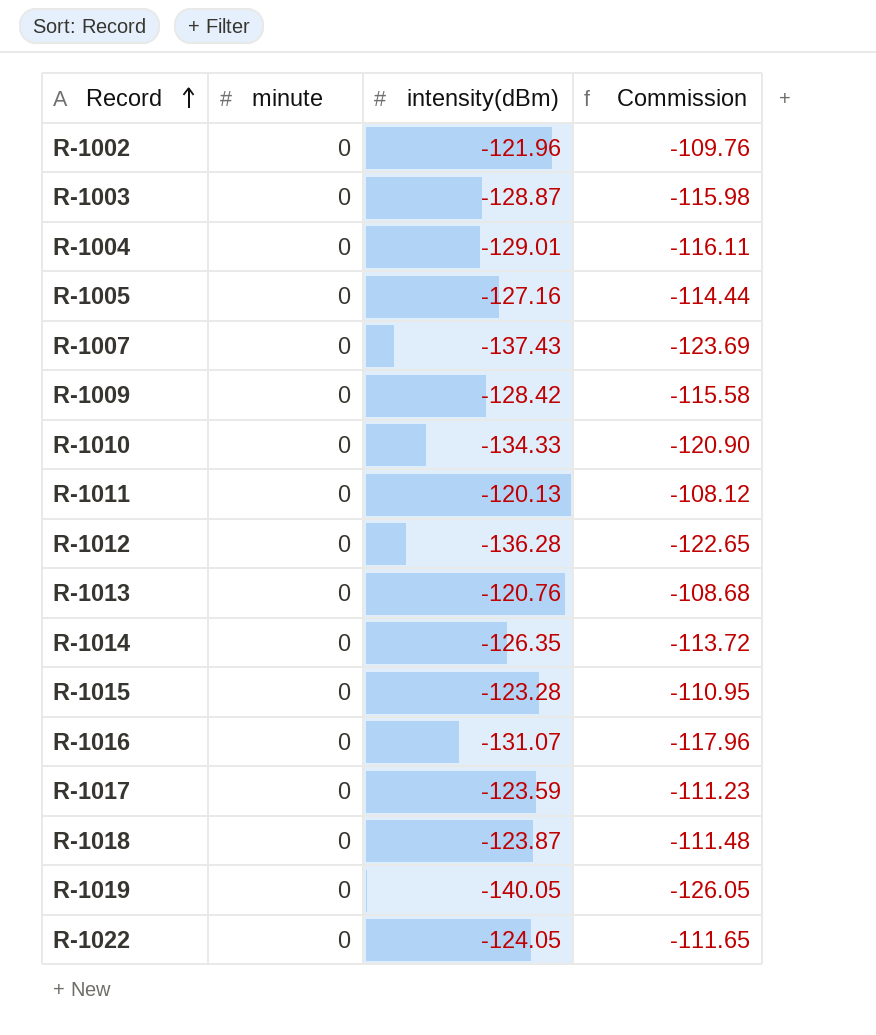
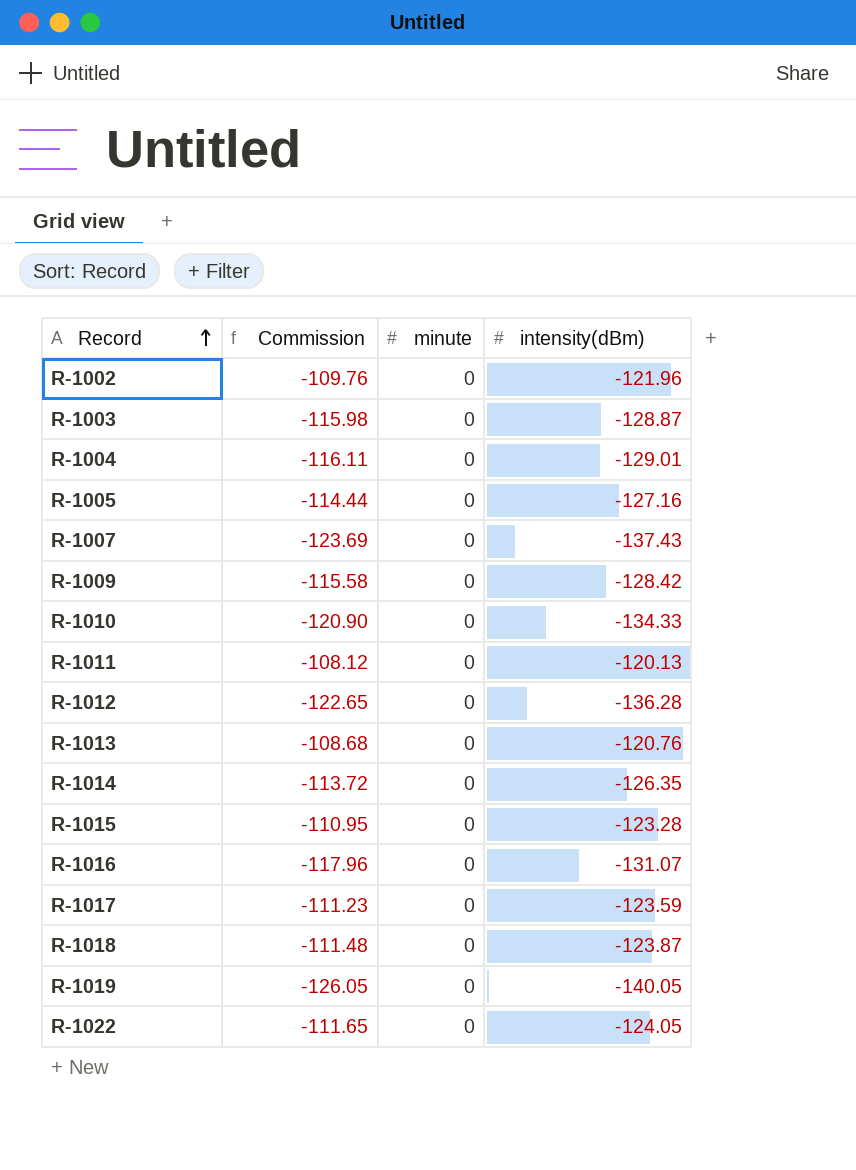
column Commission | position: 4 -> 2

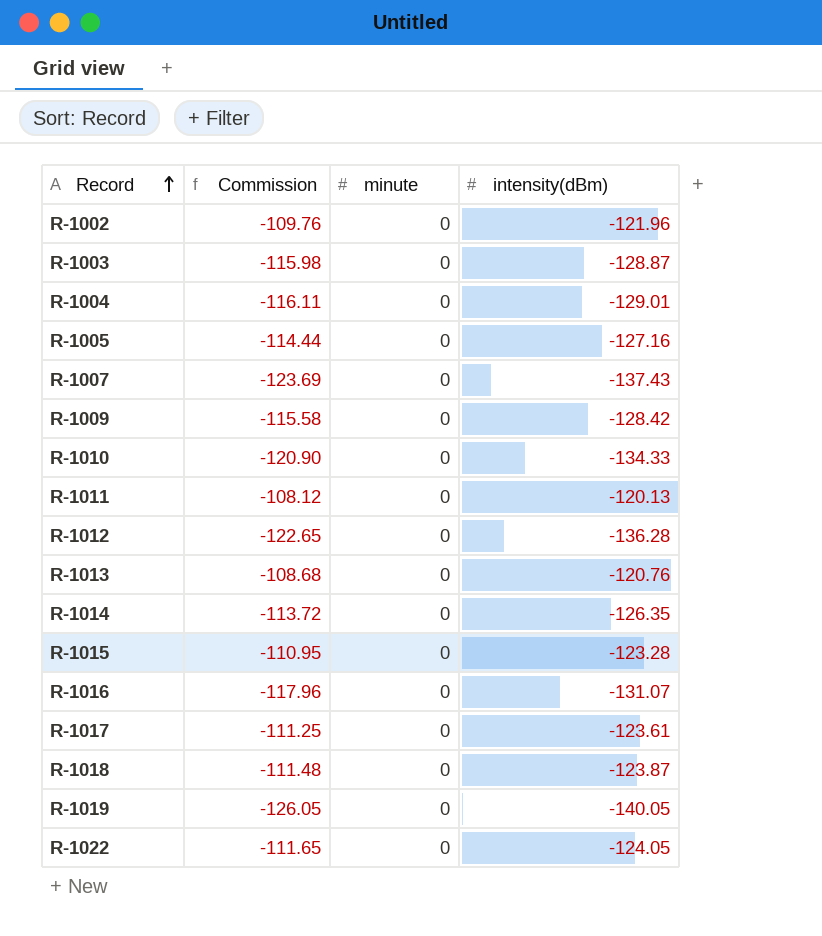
R-1017 | Commission: -111.23 -> -111.25
R-1017 | intensity(dBm): -123.59 -> -123.61

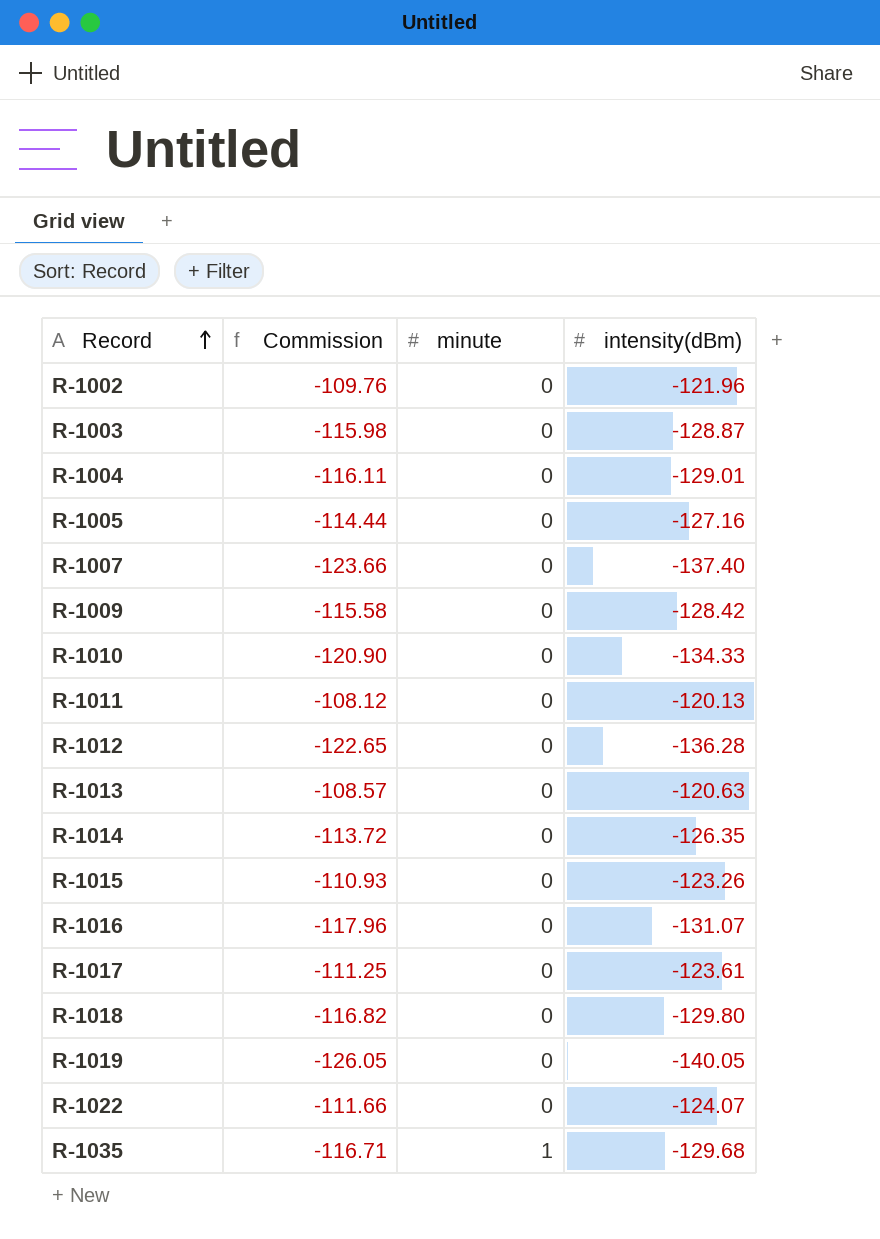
R-1007 | Commission: -123.69 -> -123.66
R-1007 | intensity(dBm): -137.43 -> -137.40
R-1013 | Commission: -108.68 -> -108.57
R-1013 | intensity(dBm): -120.76 -> -120.63
R-1015 | Commission: -110.95 -> -110.93
R-1015 | intensity(dBm): -123.28 -> -123.26
R-1018 | Commission: -111.48 -> -116.82
R-1018 | intensity(dBm): -123.87 -> -129.80
R-1022 | Commission: -111.65 -> -111.66
R-1022 | intensity(dBm): -124.05 -> -124.07
row R-1035: none -> -116.71 | 1 | -129.68

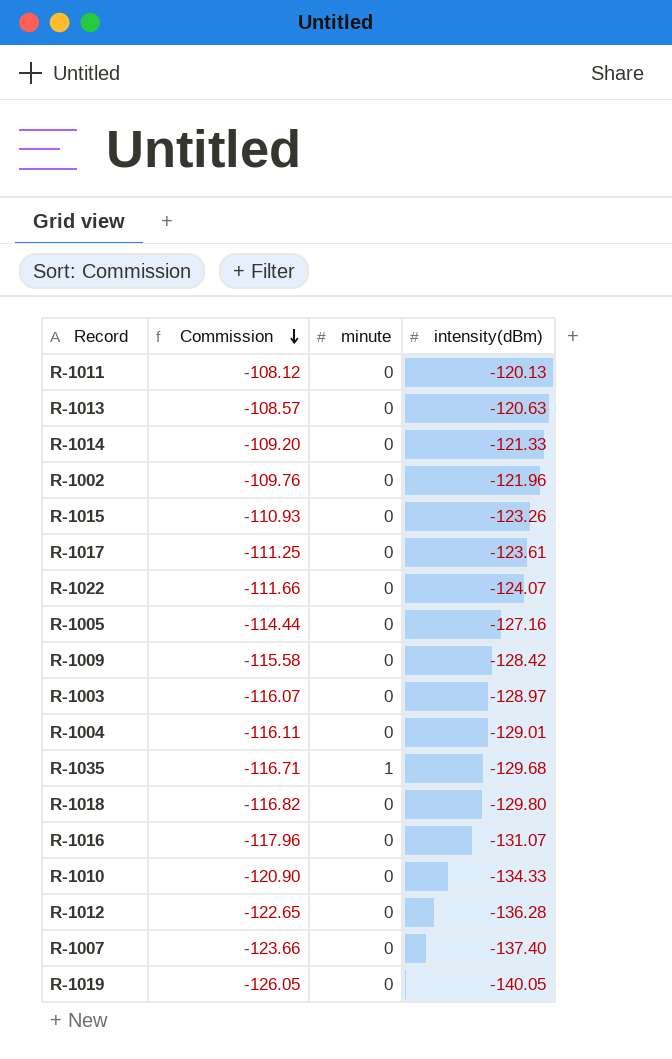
row order: Record ascending -> Commission descending
R-1014 | Commission: -113.72 -> -109.20
R-1014 | intensity(dBm): -126.35 -> -121.33
R-1003 | Commission: -115.98 -> -116.07
R-1003 | intensity(dBm): -128.87 -> -128.97

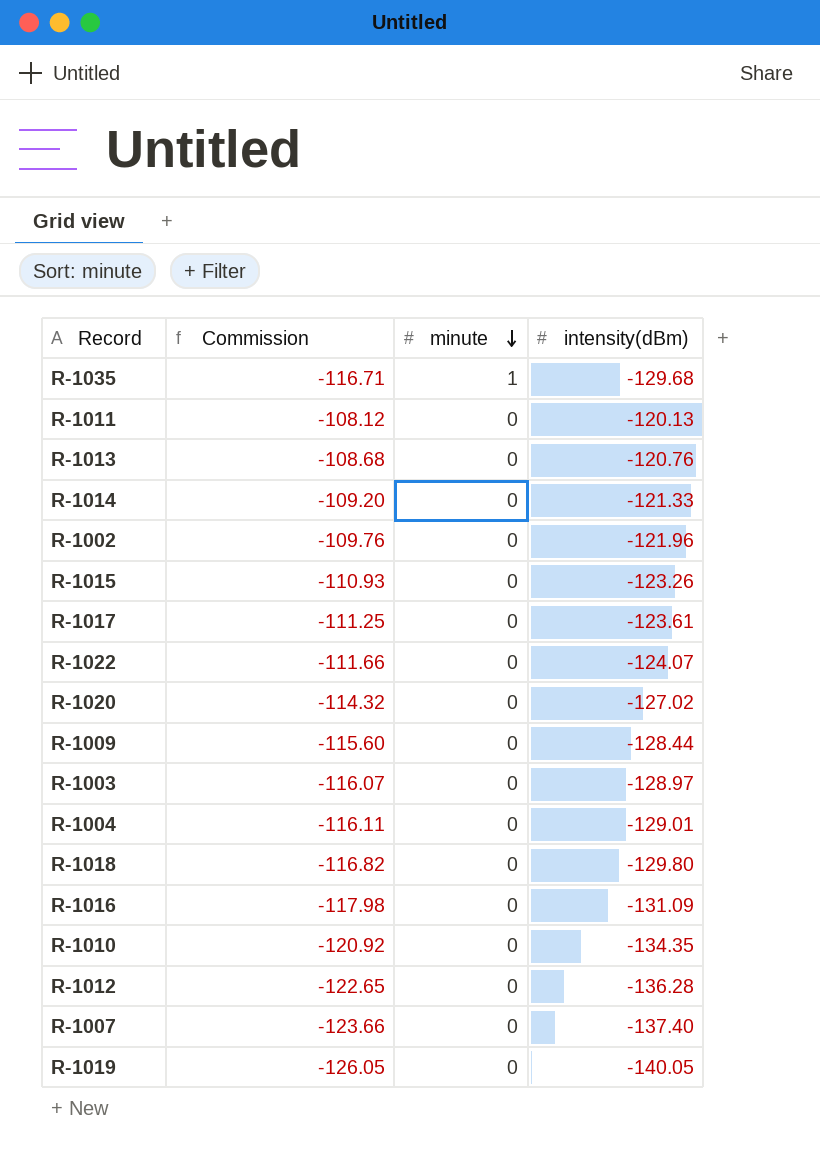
row order: Commission descending -> minute descending
row R-1005: -114.44 | 0 | -127.16 -> none
R-1013 | Commission: -108.57 -> -108.68
R-1013 | intensity(dBm): -120.63 -> -120.76
row R-1020: none -> -114.32 | 0 | -127.02
R-1009 | Commission: -115.58 -> -115.60
R-1009 | intensity(dBm): -128.42 -> -128.44
R-1016 | Commission: -117.96 -> -117.98
R-1016 | intensity(dBm): -131.07 -> -131.09
R-1010 | Commission: -120.90 -> -120.92
R-1010 | intensity(dBm): -134.33 -> -134.35

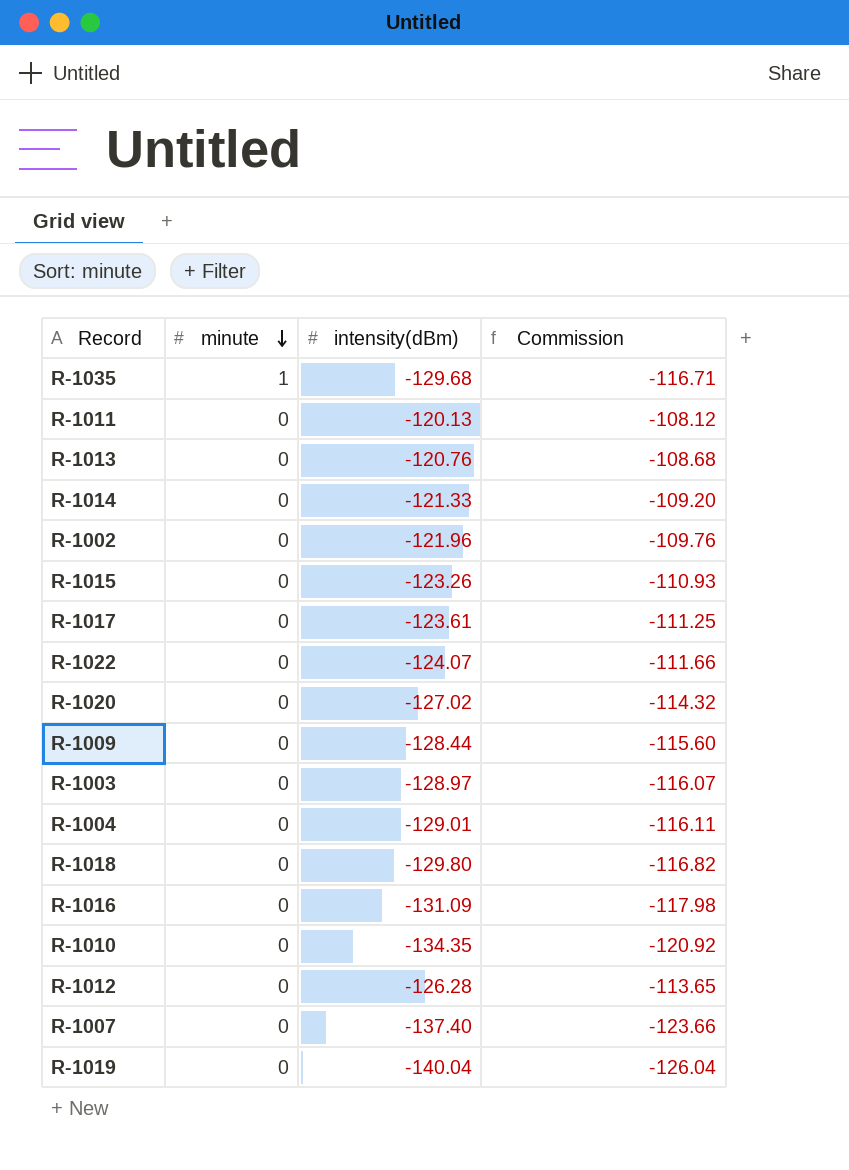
column Commission | position: 2 -> 4
R-1012 | intensity(dBm): -136.28 -> -126.28
R-1012 | Commission: -122.65 -> -113.65
R-1019 | intensity(dBm): -140.05 -> -140.04
R-1019 | Commission: -126.05 -> -126.04

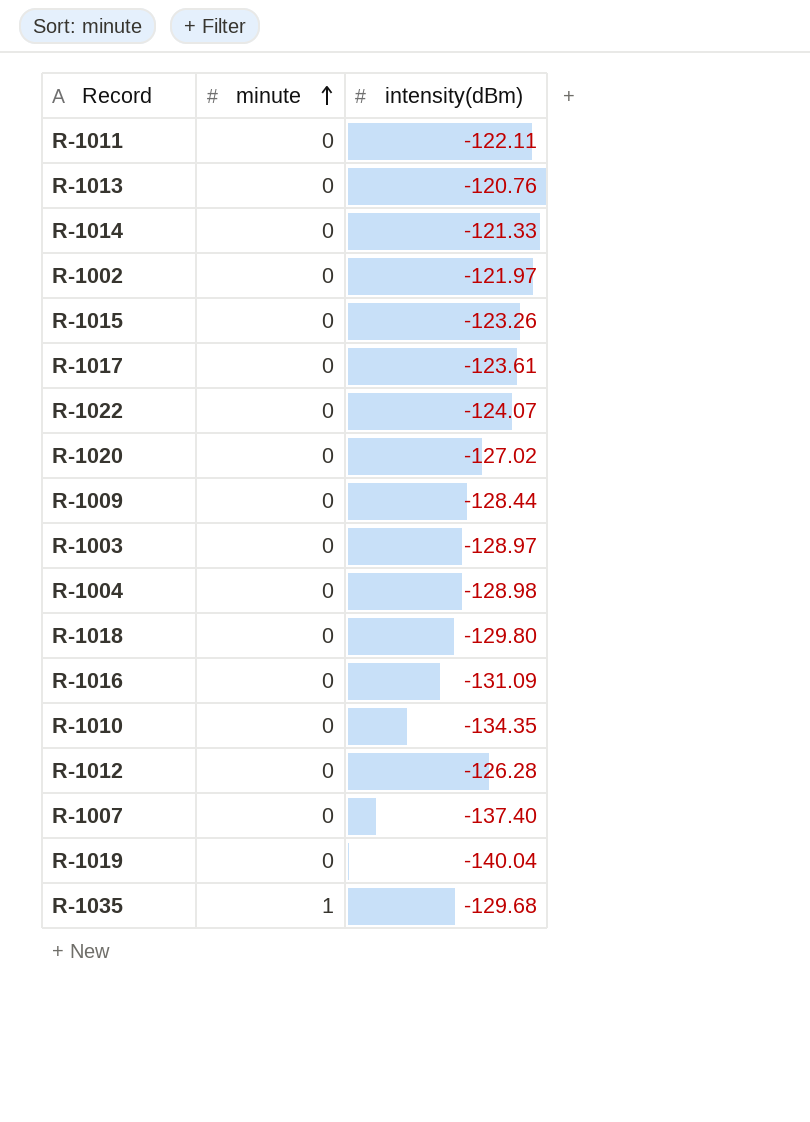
row order: minute descending -> minute ascending
column Commission | formula: [intensity(dBm)] * 0.9 -> none
R-1011 | intensity(dBm): -120.13 -> -122.11
R-1002 | intensity(dBm): -121.96 -> -121.97
R-1004 | intensity(dBm): -129.01 -> -128.98

